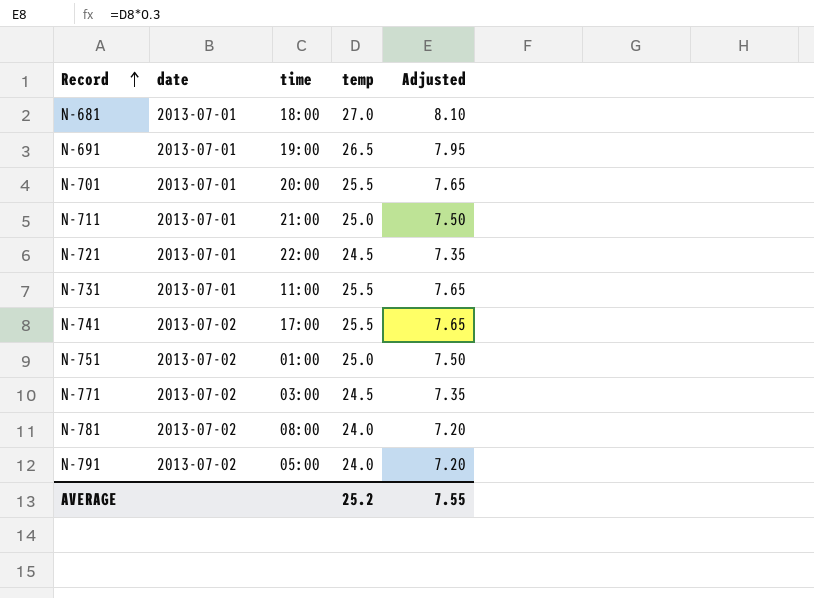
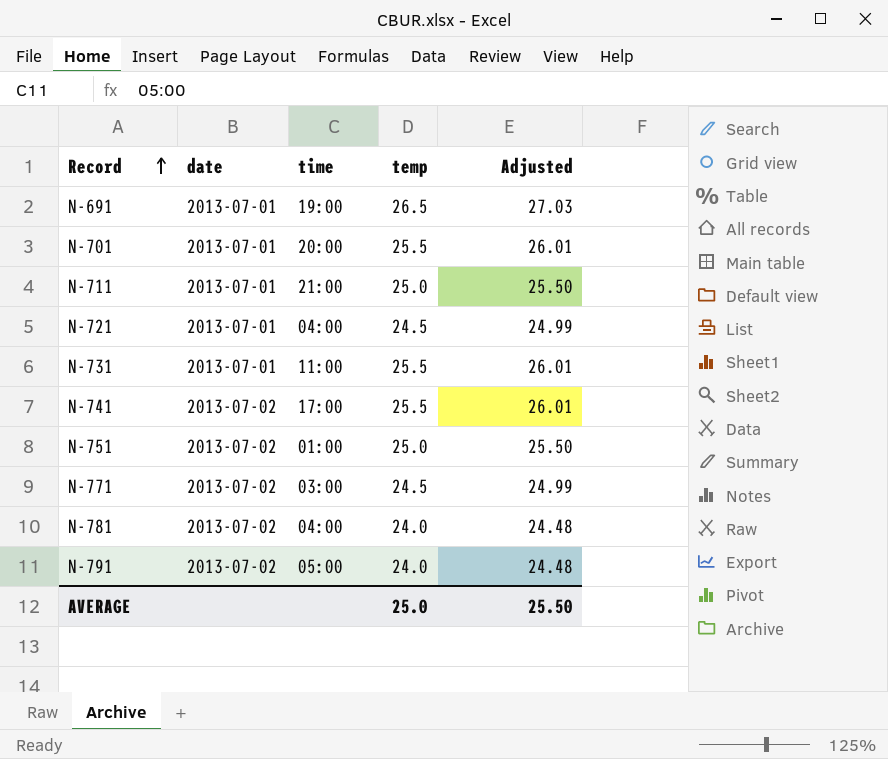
column Adjusted | formula: [temp] * 0.3 -> [temp] * 1.02
row N-681: 2013-07-01 | 18:00 | 27.0 | 8.10 -> none
N-721 | time: 22:00 -> 04:00
N-781 | time: 08:00 -> 04:00
AVERAGE | temp: 25.2 -> 25.0
AVERAGE | Adjusted: 7.55 -> 25.50

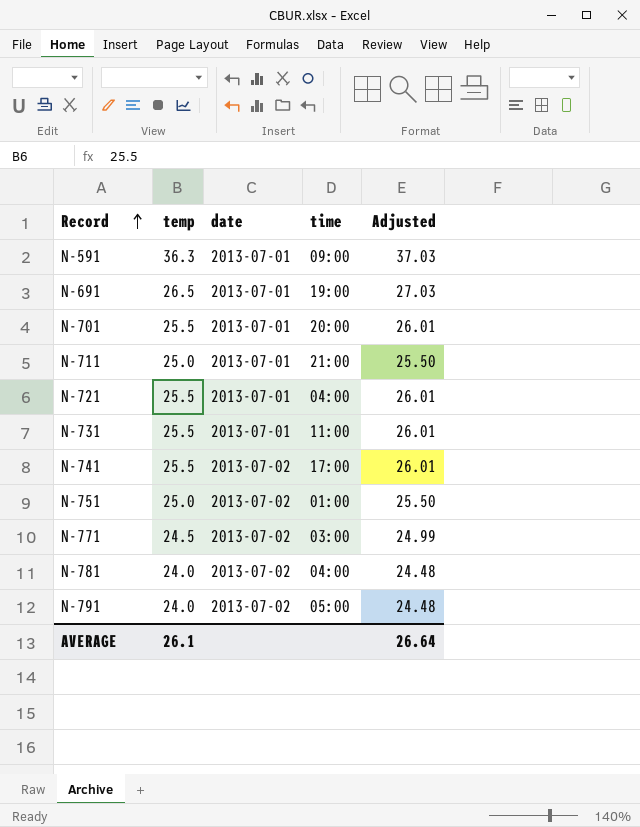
column temp | position: 4 -> 2
row N-591: none -> 36.3 | 2013-07-01 | 09:00 | 37.03
N-721 | temp: 24.5 -> 25.5
N-721 | Adjusted: 24.99 -> 26.01
AVERAGE | temp: 25.0 -> 26.1
AVERAGE | Adjusted: 25.50 -> 26.64

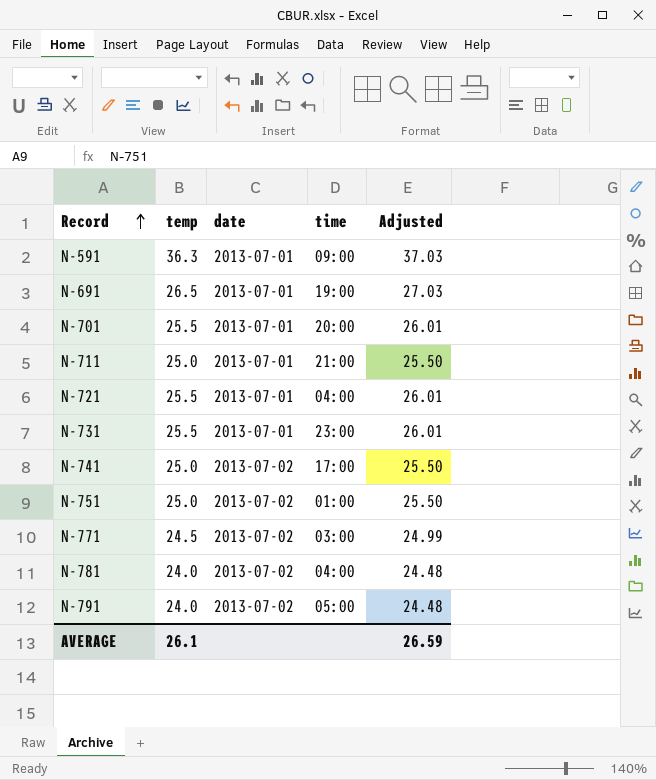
N-731 | time: 11:00 -> 23:00
N-741 | temp: 25.5 -> 25.0
N-741 | Adjusted: 26.01 -> 25.50
AVERAGE | Adjusted: 26.64 -> 26.59

